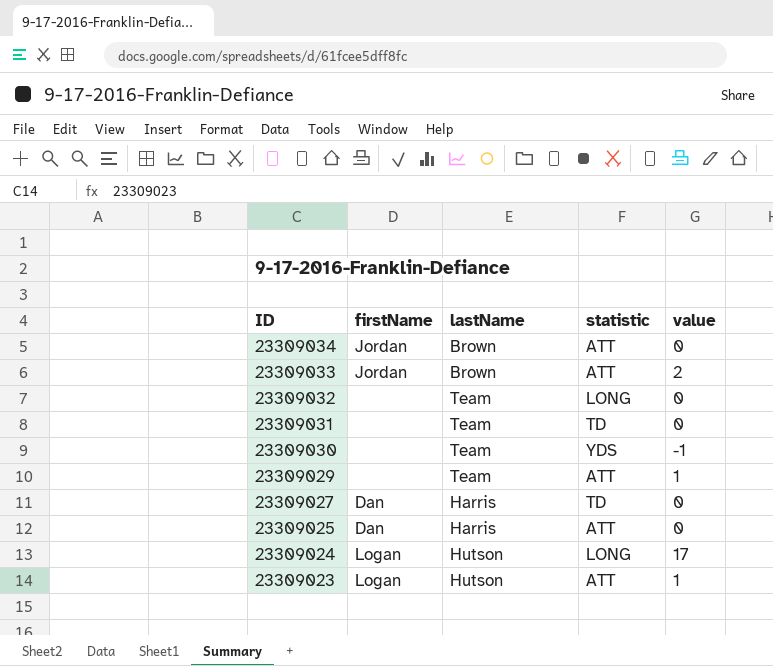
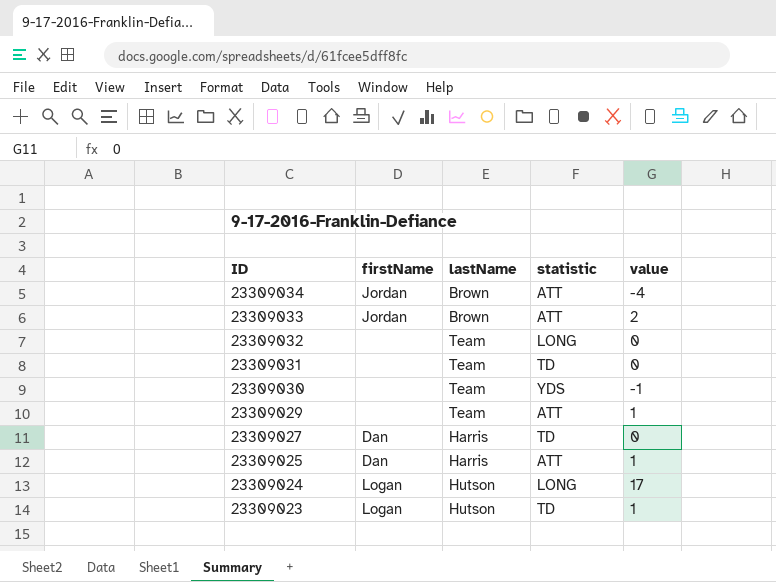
23309034 | value: 0 -> -4
23309025 | value: 0 -> 1
23309023 | statistic: ATT -> TD

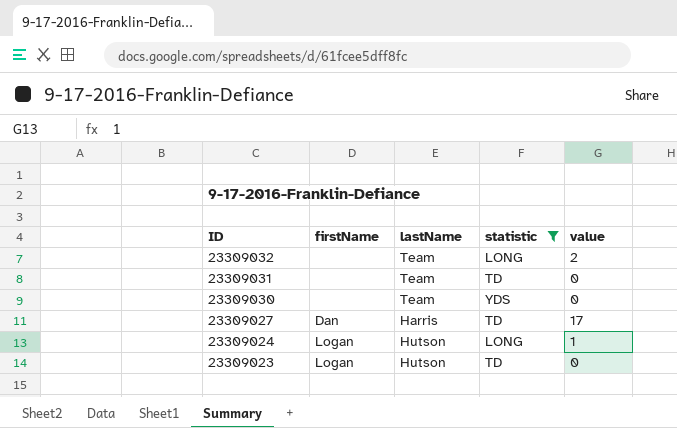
filter: none -> statistic != ATT
23309032 | value: 0 -> 2
23309030 | value: -1 -> 0
23309027 | value: 0 -> 17
23309024 | value: 17 -> 1
23309023 | value: 1 -> 0

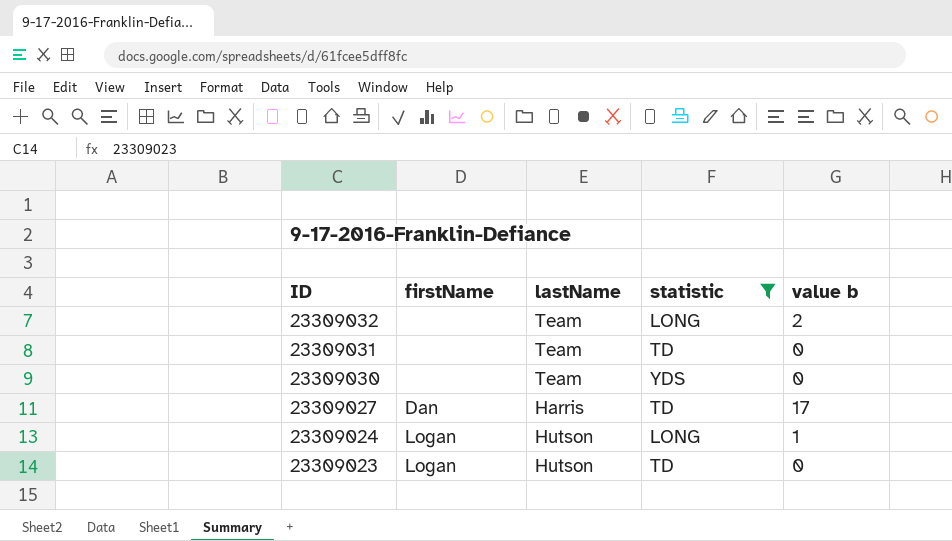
column name: value -> value b

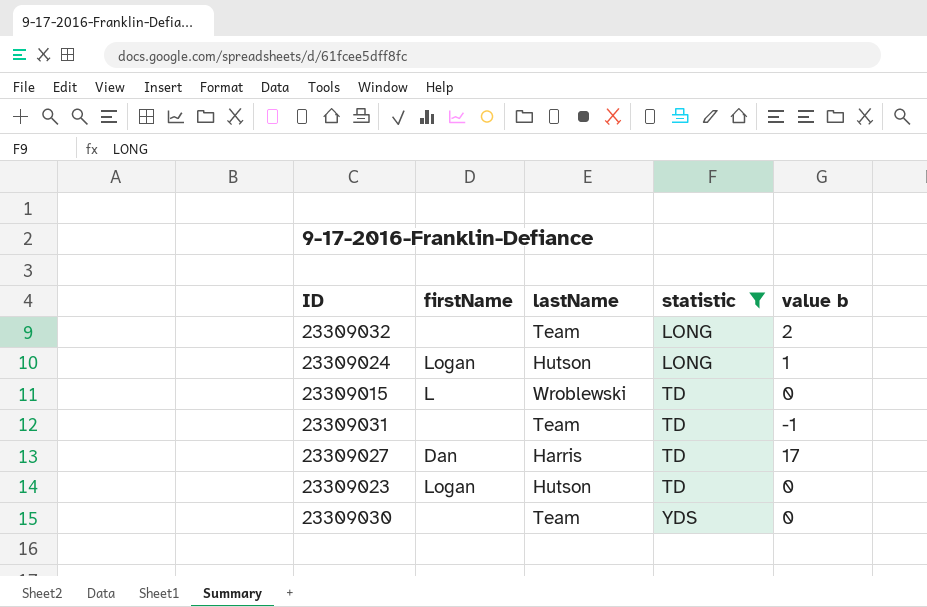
row order: ID descending -> statistic ascending
row 23309015: none -> L | Wroblewski | TD | 0
23309031 | value b: 0 -> -1

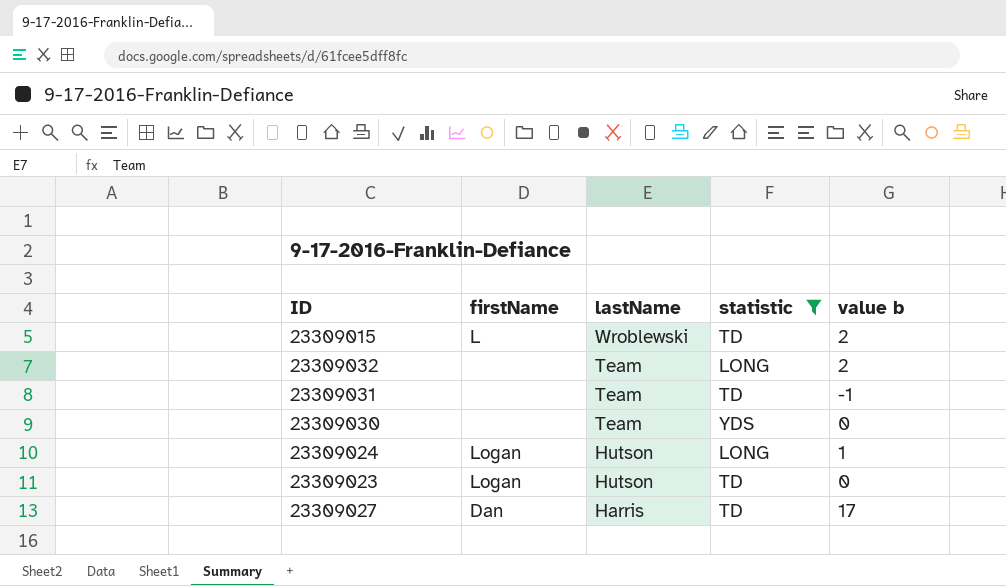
row order: statistic ascending -> lastName descending
23309015 | value b: 0 -> 2

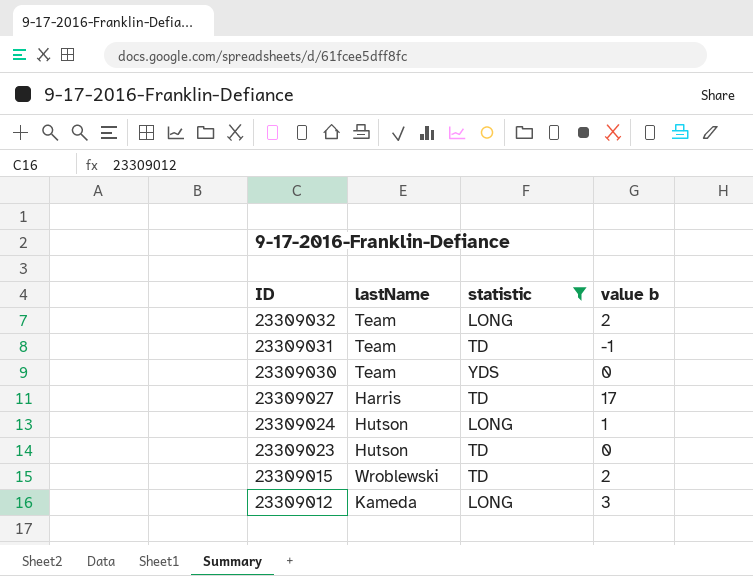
row order: lastName descending -> ID descending
column firstName | position: 2 -> none
row 23309012: none -> Kameda | LONG | 3

